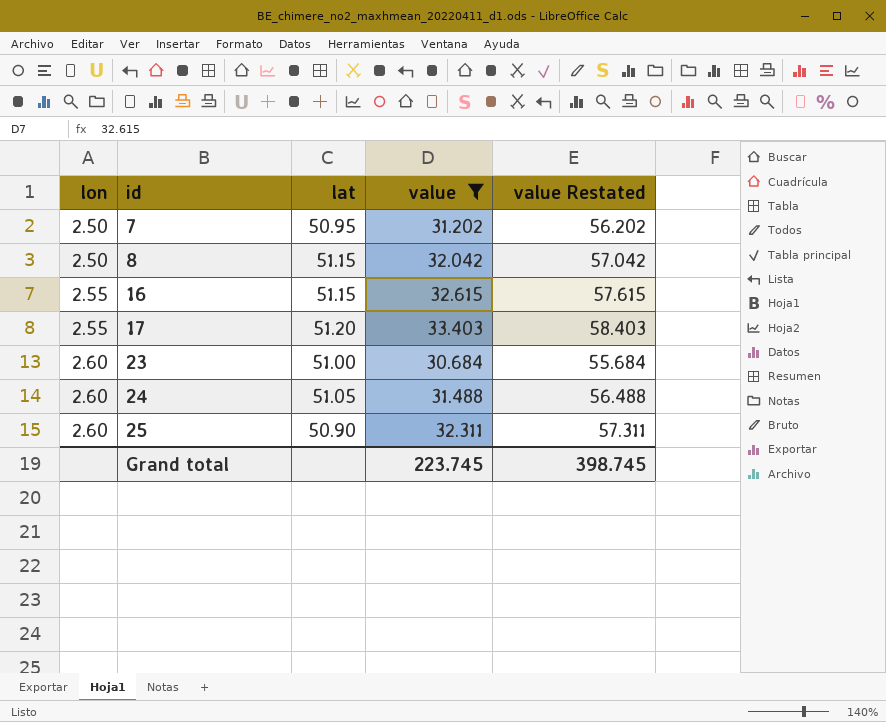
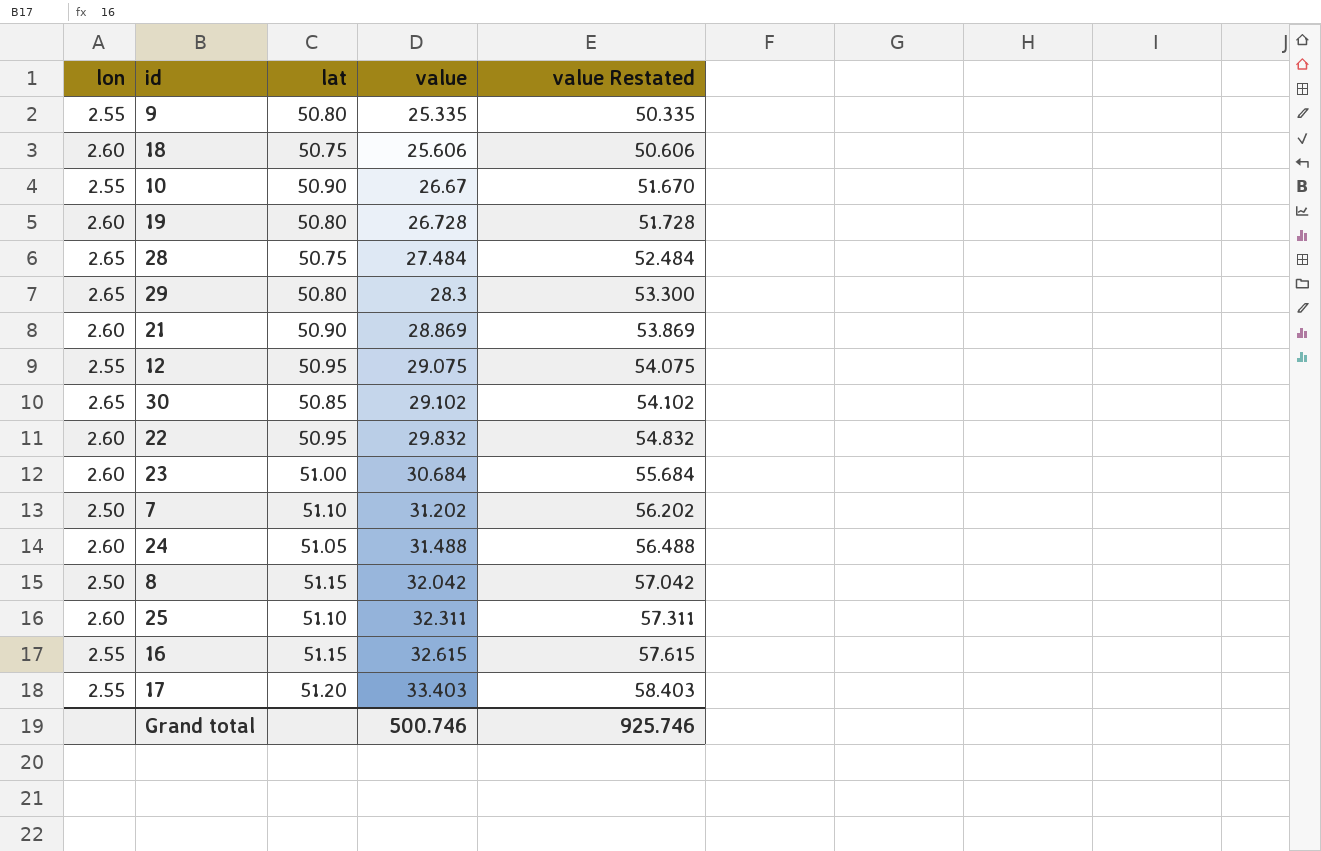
filter: value >= 30.684 -> none
row order: lon ascending -> value ascending
7 | lat: 50.95 -> 51.10
25 | lat: 50.90 -> 51.10
Grand total | value: 223.745 -> 500.746
Grand total | value Restated: 398.745 -> 925.746

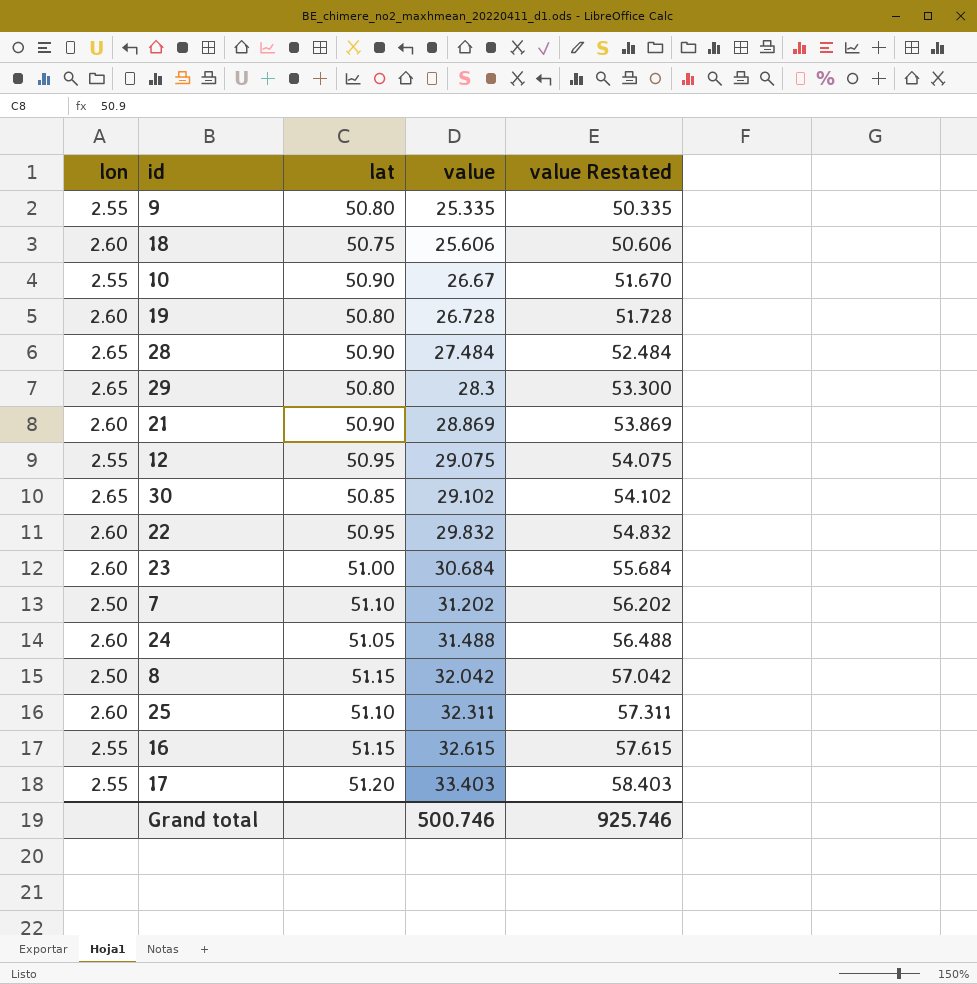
28 | lat: 50.75 -> 50.90

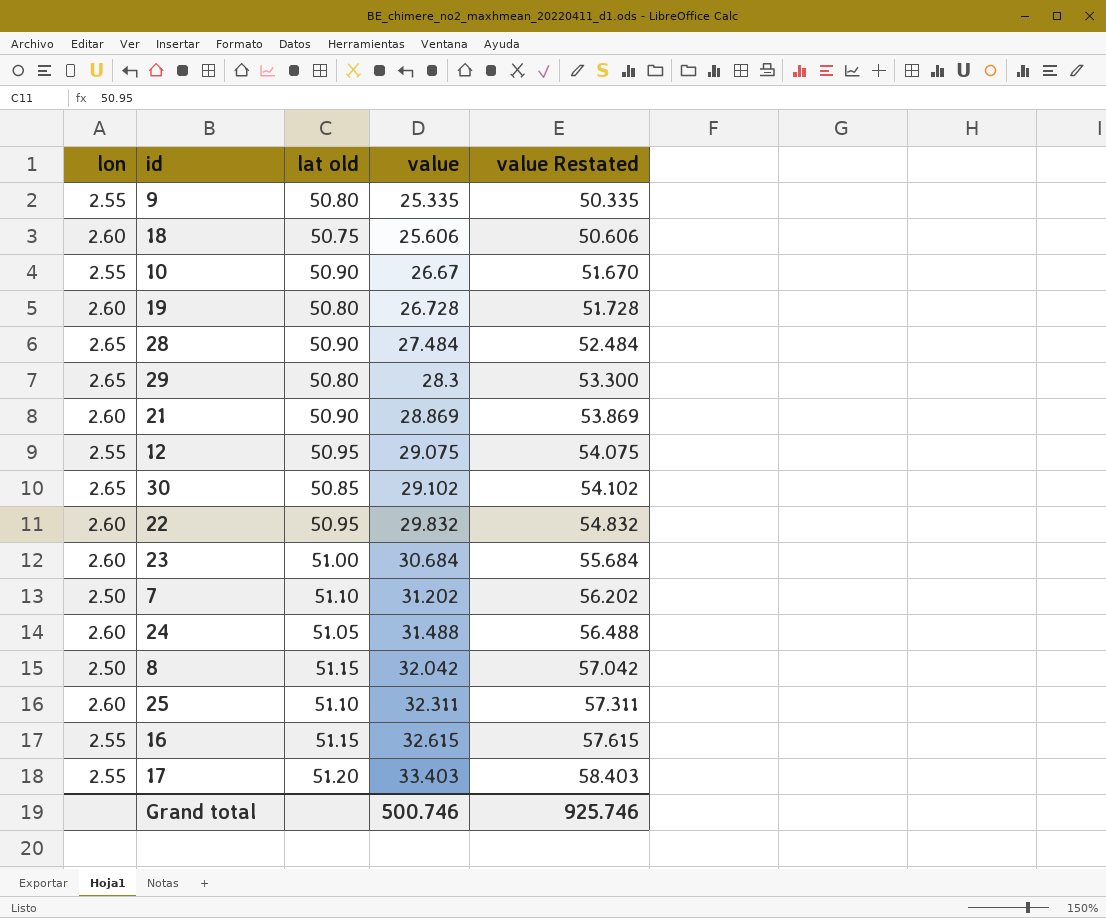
column name: lat -> lat old

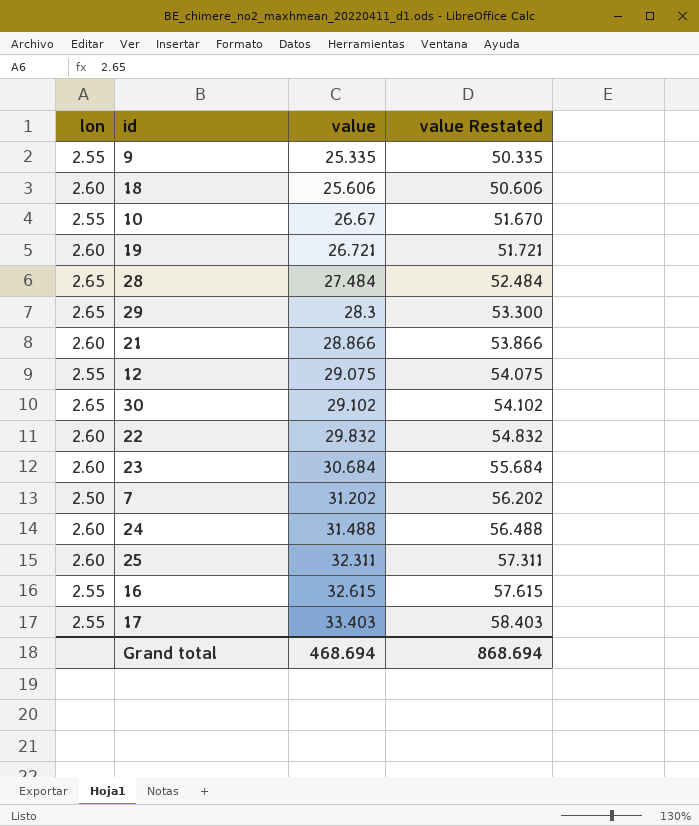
column lat old | position: 3 -> none
row 8: 2.50 | 51.15 | 32.042 | 57.042 -> none
19 | value: 26.728 -> 26.721
19 | value Restated: 51.728 -> 51.721
21 | value: 28.869 -> 28.866
21 | value Restated: 53.869 -> 53.866
Grand total | value: 500.746 -> 468.694
Grand total | value Restated: 925.746 -> 868.694

